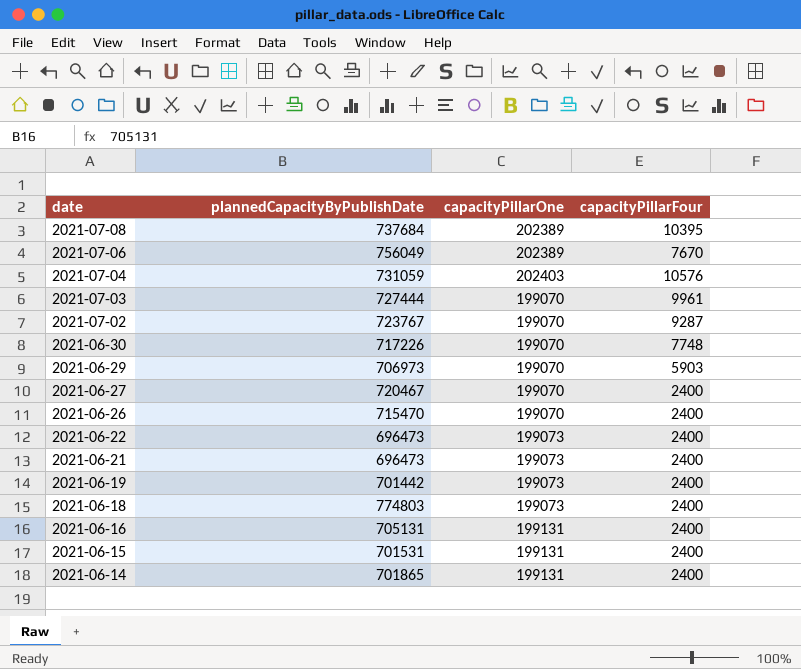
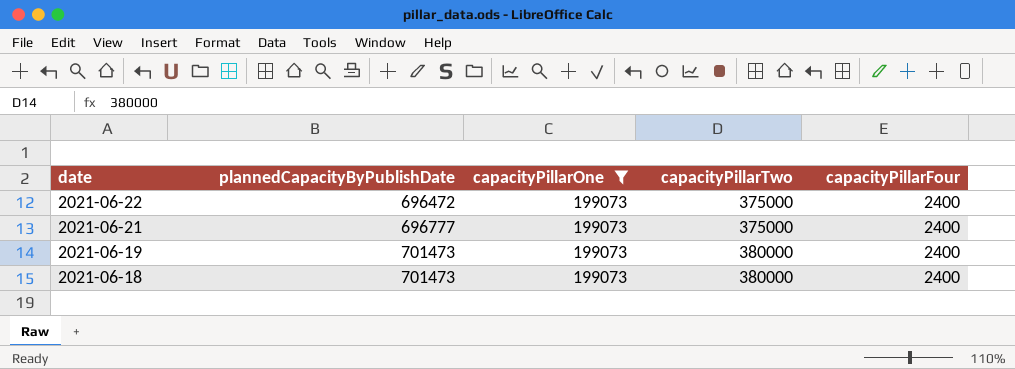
filter: none -> capacityPillarOne = 199073
column capacityPillarTwo | position: none -> 4
2021-06-22 | plannedCapacityByPublishDate: 696473 -> 696472
2021-06-21 | plannedCapacityByPublishDate: 696473 -> 696777
2021-06-19 | plannedCapacityByPublishDate: 701442 -> 701473
2021-06-18 | plannedCapacityByPublishDate: 774803 -> 701473

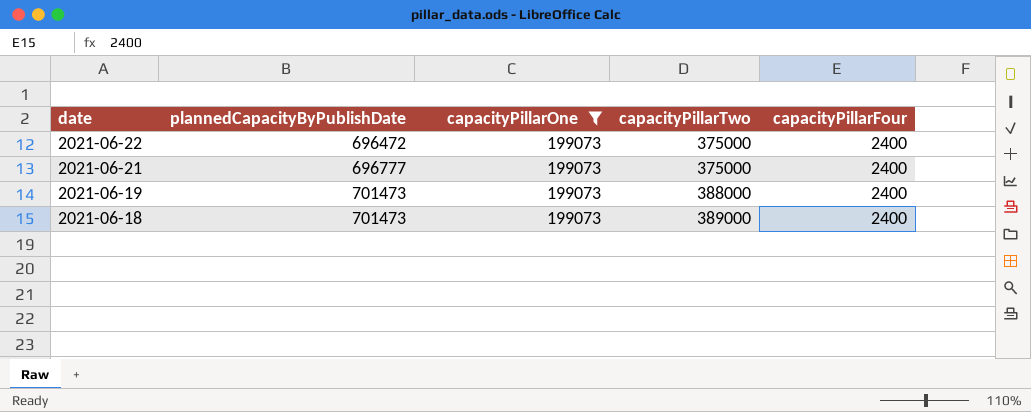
2021-06-19 | capacityPillarTwo: 380000 -> 388000
2021-06-18 | capacityPillarTwo: 380000 -> 389000

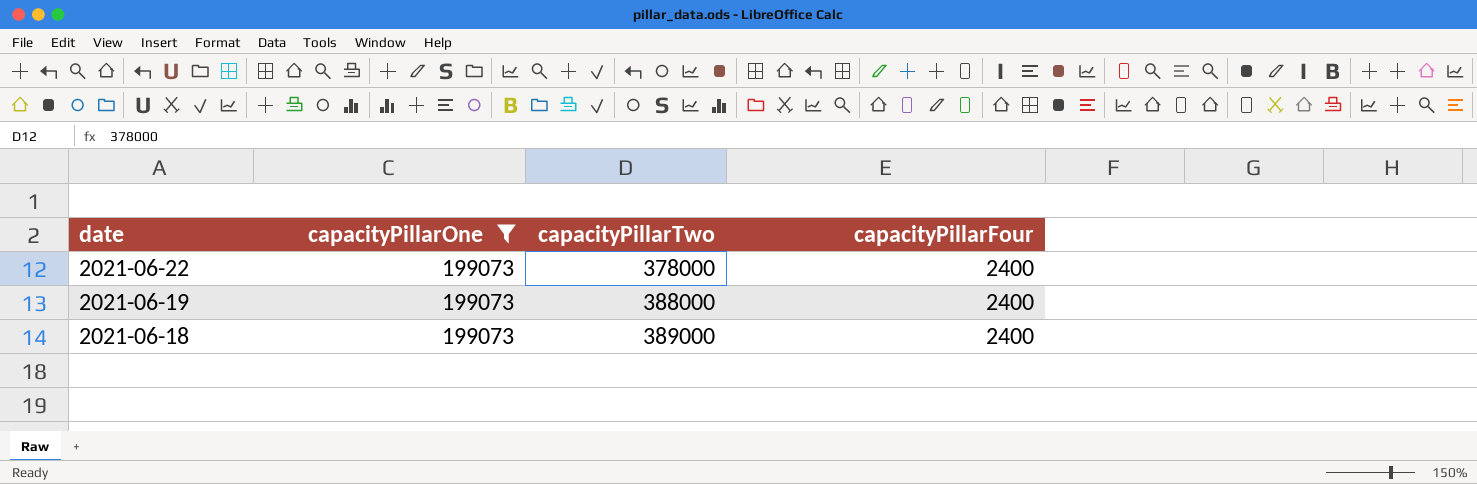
column plannedCapacityByPublishDate | position: 2 -> none
row 2021-06-21: 696777 | 199073 | 375000 | 2400 -> none
2021-06-22 | capacityPillarTwo: 375000 -> 378000

